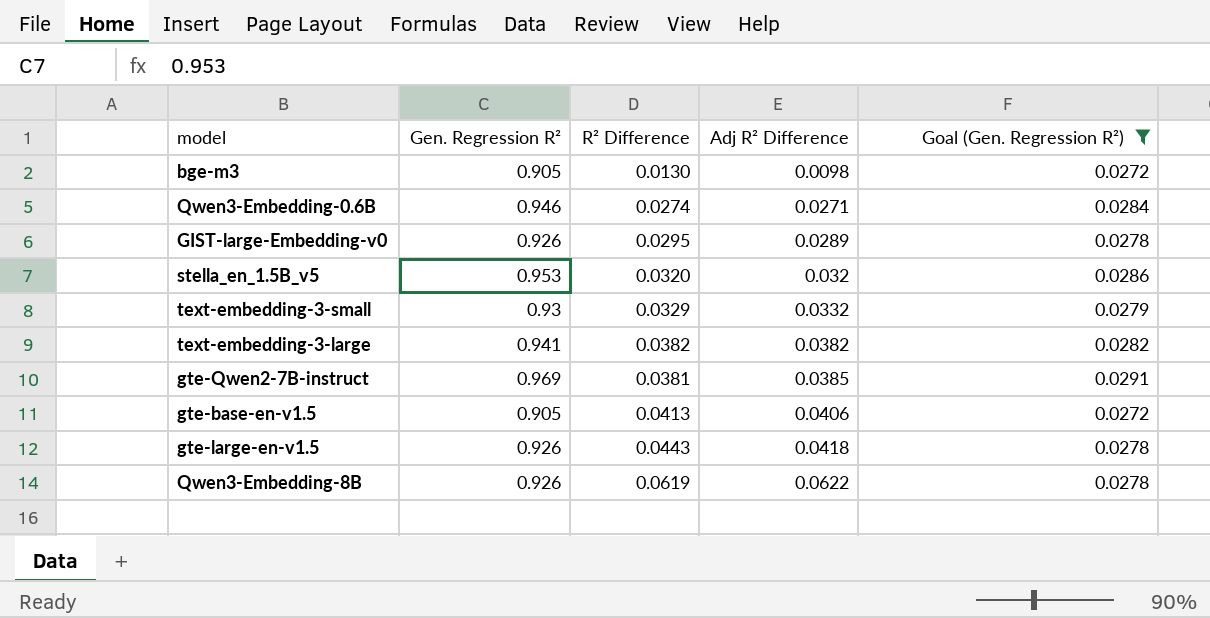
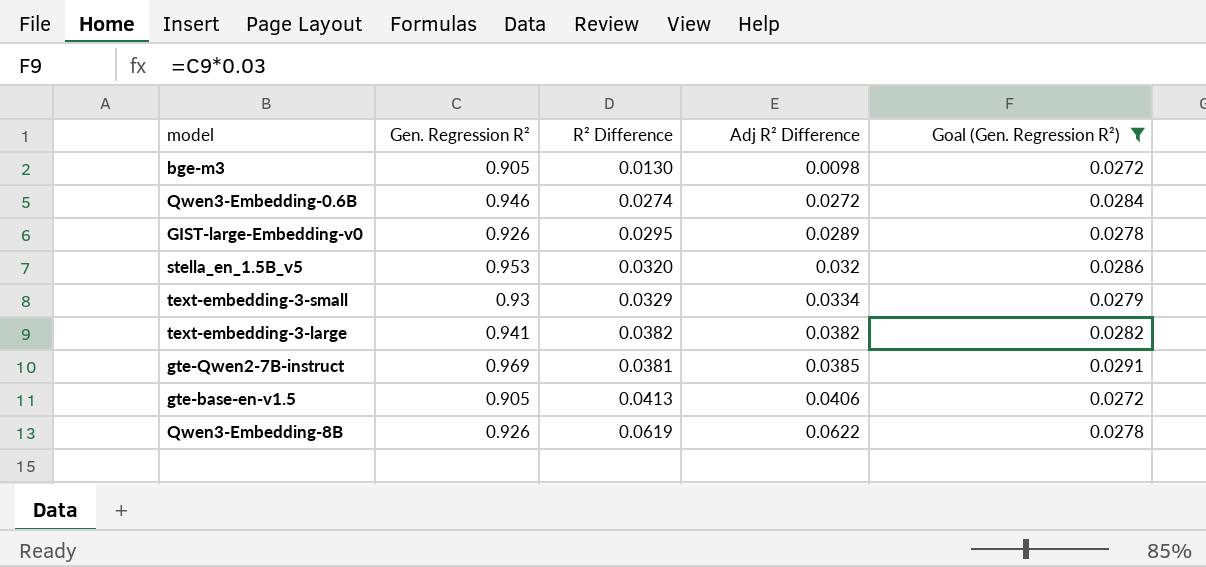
row gte-large-en-v1.5: 0.926 | 0.0443 | 0.0418 | 0.0278 -> none
Qwen3-Embedding-0.6B | Adj R² Difference: 0.0271 -> 0.0272
text-embedding-3-small | Adj R² Difference: 0.0332 -> 0.0334

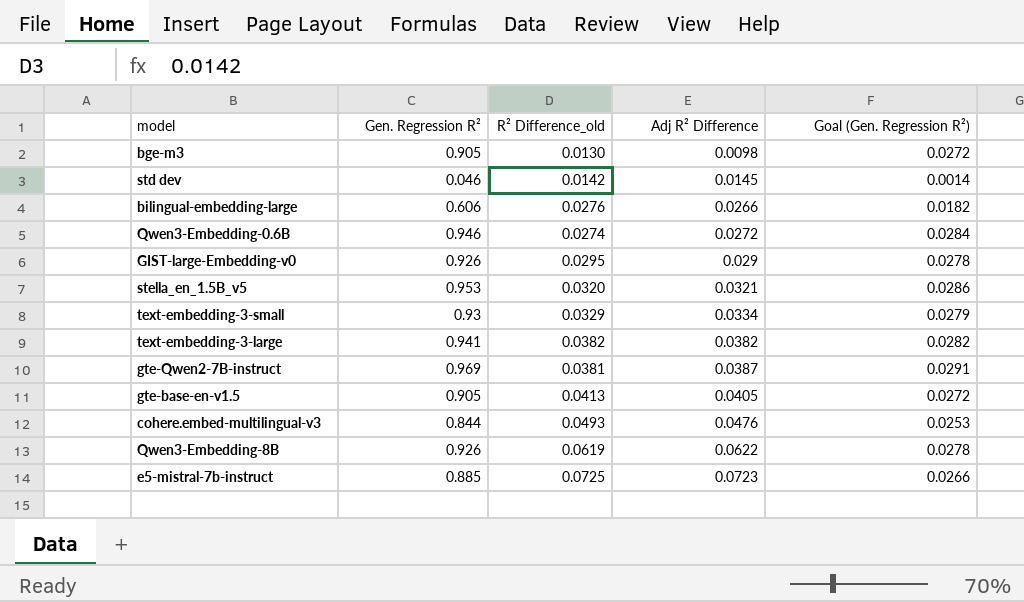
filter: Goal (Gen. Regression R²) >= 0.0272 -> none
column name: R² Difference -> R² Difference_old
GIST-large-Embedding-v0 | Adj R² Difference: 0.0289 -> 0.029
stella_en_1.5B_v5 | Adj R² Difference: 0.032 -> 0.0321
gte-Qwen2-7B-instruct | Adj R² Difference: 0.0385 -> 0.0387
gte-base-en-v1.5 | Adj R² Difference: 0.0406 -> 0.0405

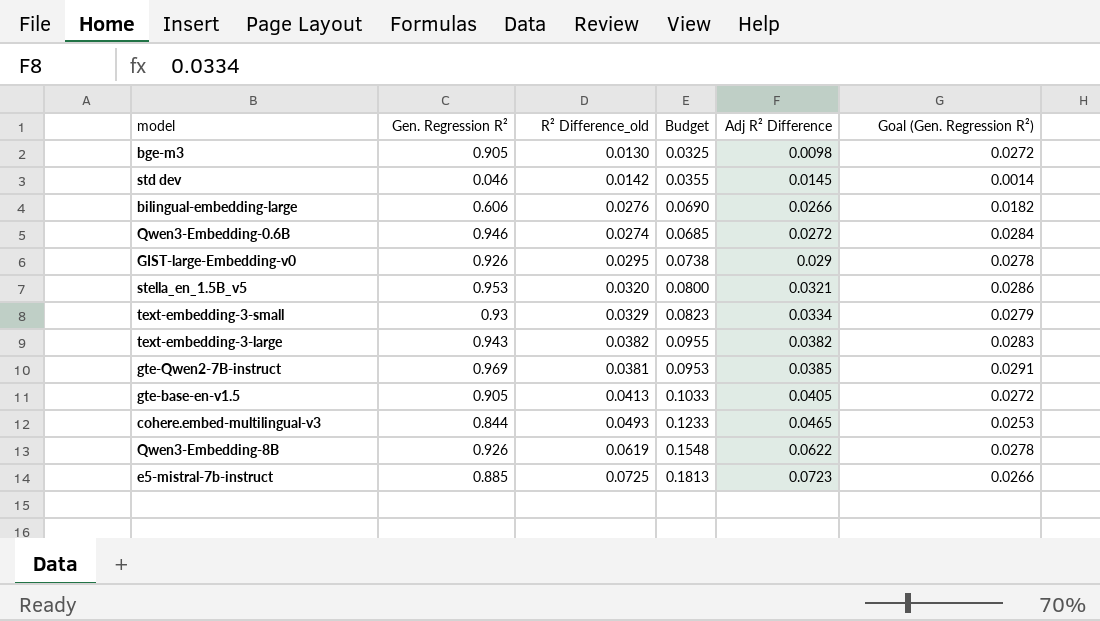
column Budget | formula: none -> [R² Difference_old] * 2.5
text-embedding-3-large | Gen. Regression R²: 0.941 -> 0.943
text-embedding-3-large | Goal (Gen. Regression R²): 0.0282 -> 0.0283
gte-Qwen2-7B-instruct | Adj R² Difference: 0.0387 -> 0.0385
cohere.embed-multilingual-v3 | Adj R² Difference: 0.0476 -> 0.0465

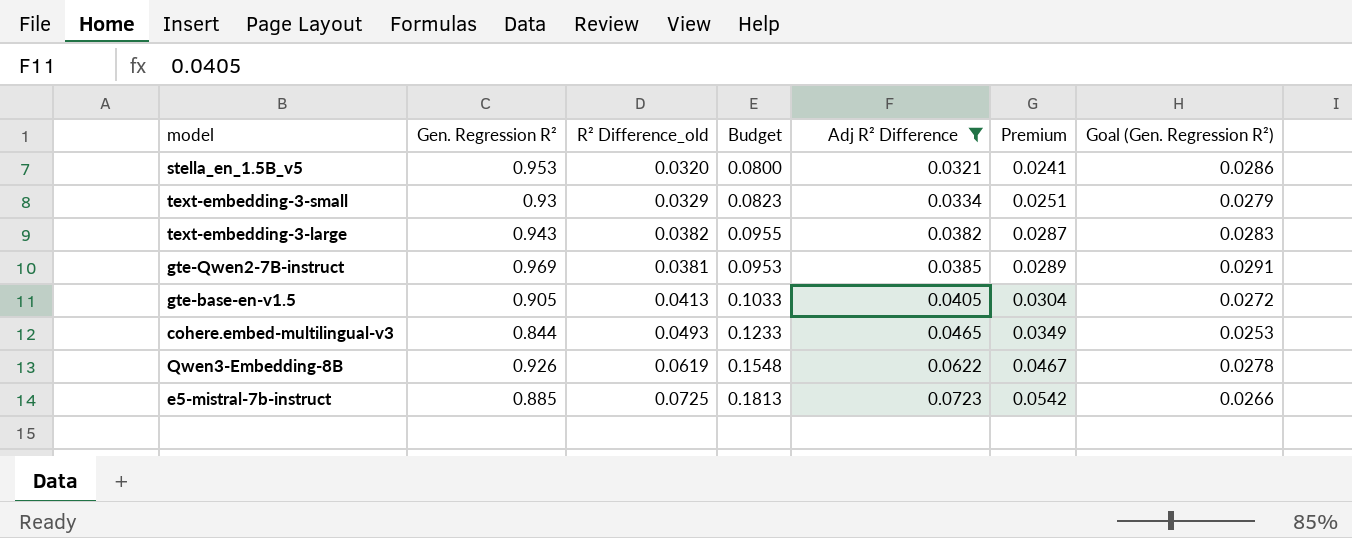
filter: none -> Adj R² Difference >= 0.0321
column Premium | formula: none -> [Adj R² Difference] * 0.75

